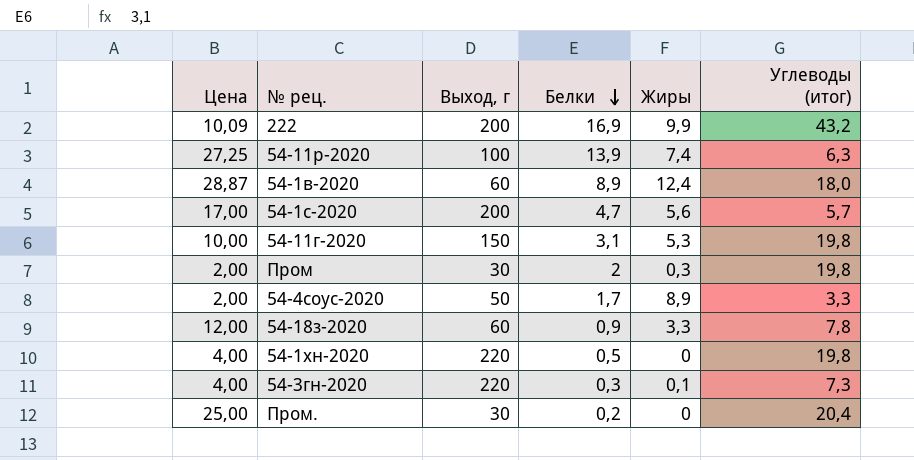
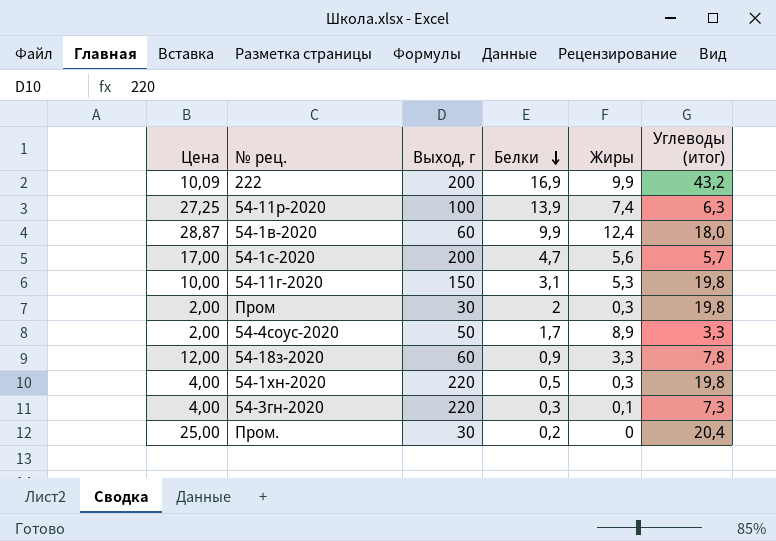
54-1в-2020 | Белки: 8,9 -> 9,9
54-1хн-2020 | Жиры: 0 -> 0,3

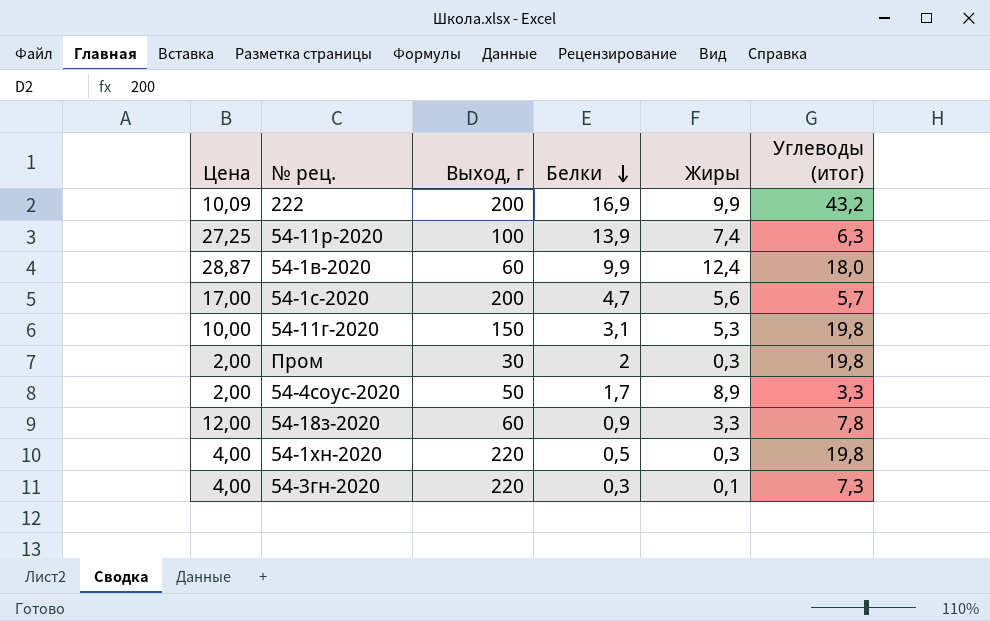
row Пром.: 25,00 | 30 | 0,2 | 0 | 20,4 -> none

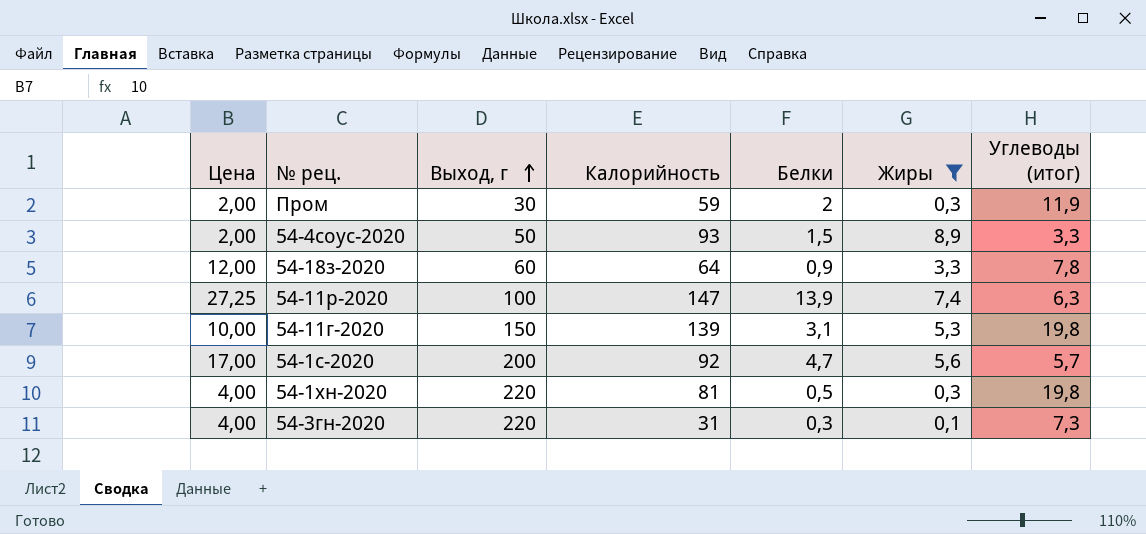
filter: none -> Жиры <= 8,9
row order: Белки descending -> Выход, г ascending
column Калорийность | position: none -> 4
Пром | Углеводы (итог): 19,8 -> 11,9
54-4соус-2020 | Белки: 1,7 -> 1,5

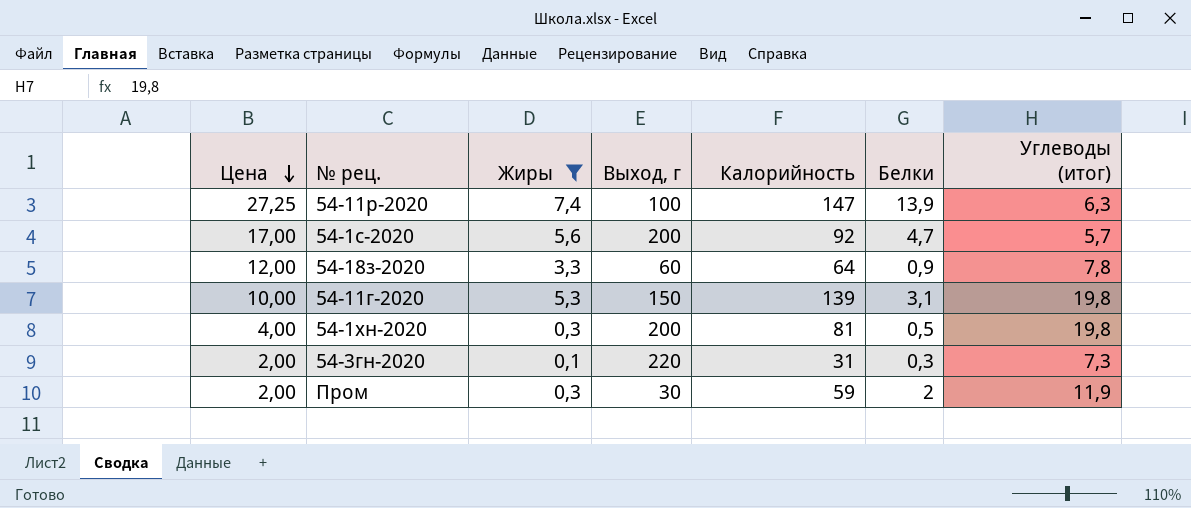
row order: Выход, г ascending -> Цена descending
column Жиры | position: 6 -> 3
row 54-4соус-2020: 2,00 | 50 | 93 | 1,5 | 8,9 | 3,3 -> none
54-1хн-2020 | Выход, г: 220 -> 200
54-3гн-2020 | Цена: 4,00 -> 2,00

